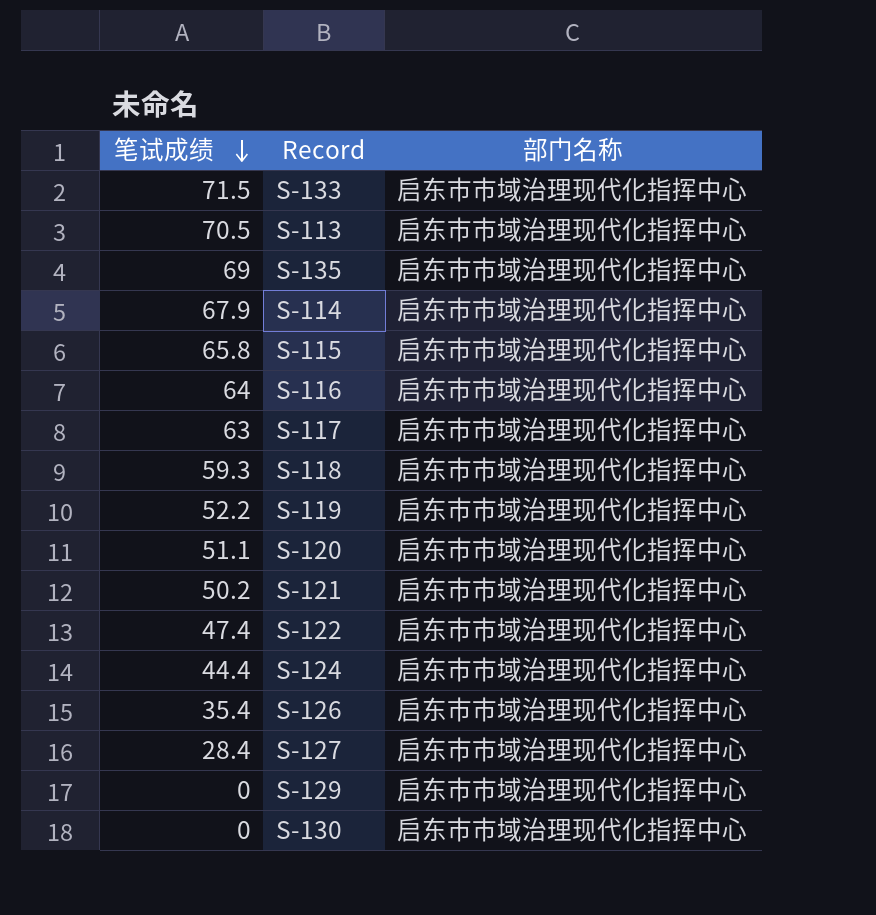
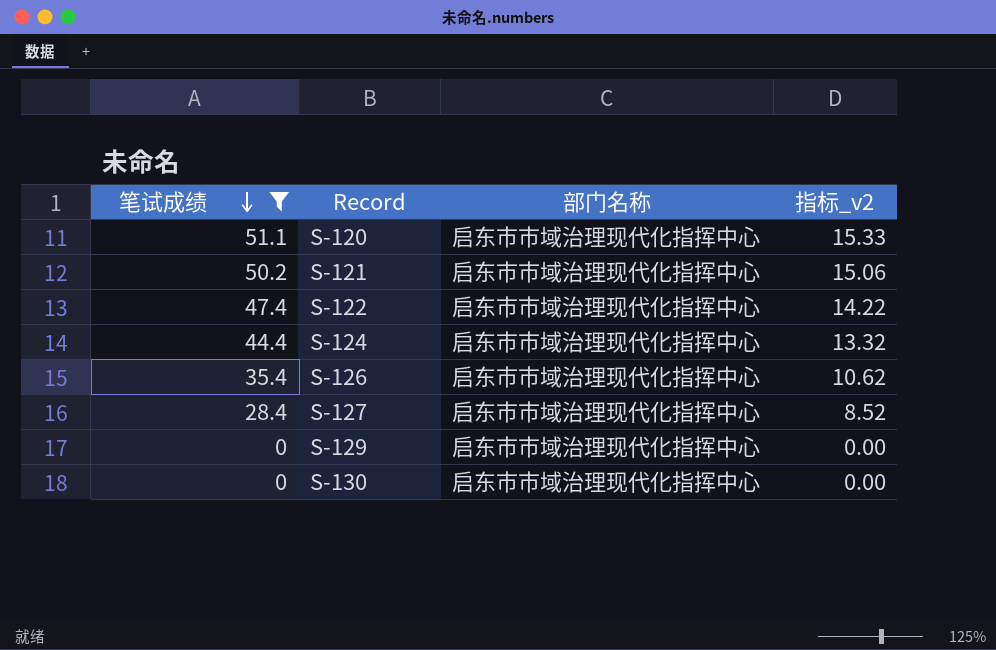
filter: none -> 笔试成绩 <= 51.1
column 指标_v2 | formula: none -> [笔试成绩] * 0.3

